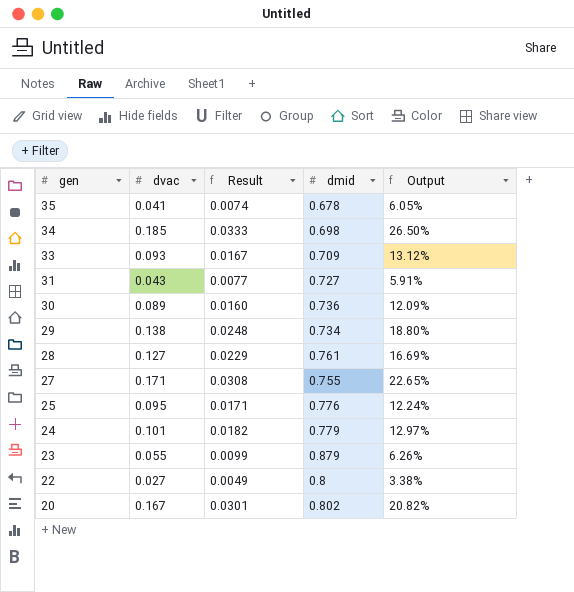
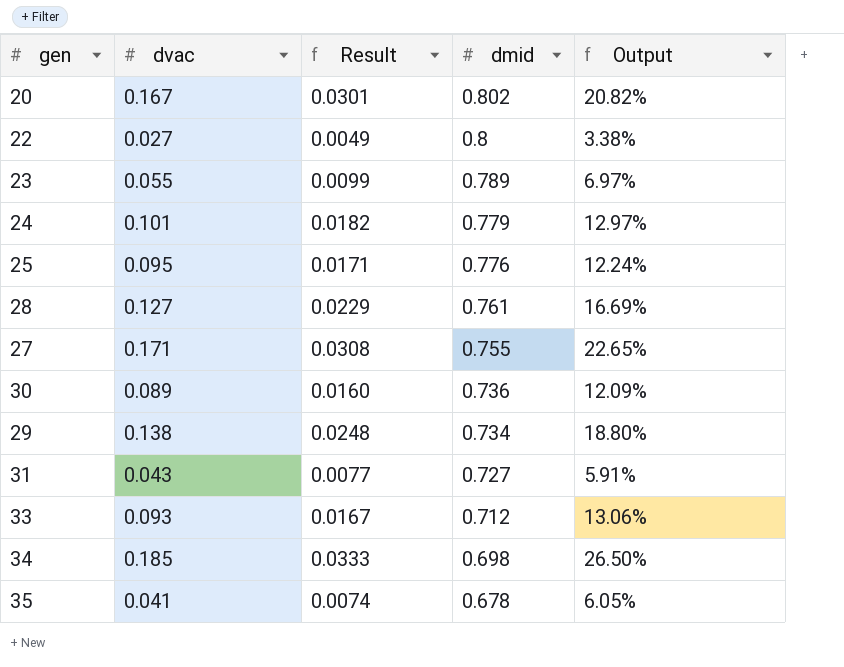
row order: gen descending -> dmid descending
23 | dmid: 0.879 -> 0.789
23 | Output: 6.26% -> 6.97%
33 | dmid: 0.709 -> 0.712
33 | Output: 13.12% -> 13.06%

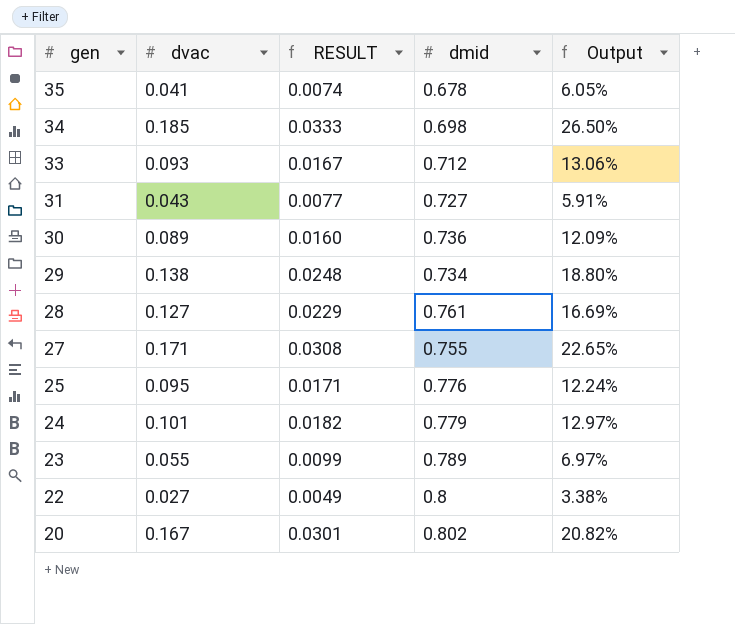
row order: dmid descending -> gen descending
column name: Result -> RESULT

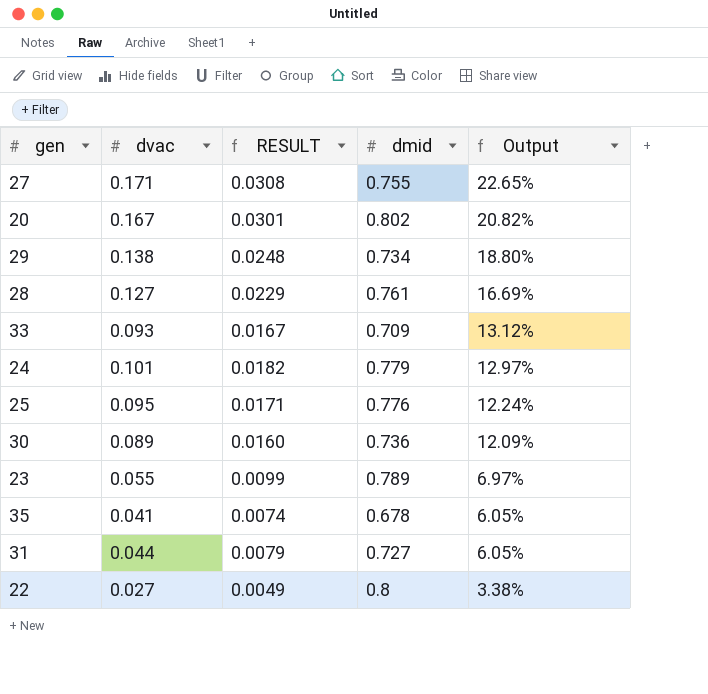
row order: gen descending -> Output descending
row 34: 0.185 | 0.0333 | 0.698 | 26.50% -> none
33 | dmid: 0.712 -> 0.709
33 | Output: 13.06% -> 13.12%
31 | dvac: 0.043 -> 0.044
31 | RESULT: 0.0077 -> 0.0079
31 | Output: 5.91% -> 6.05%

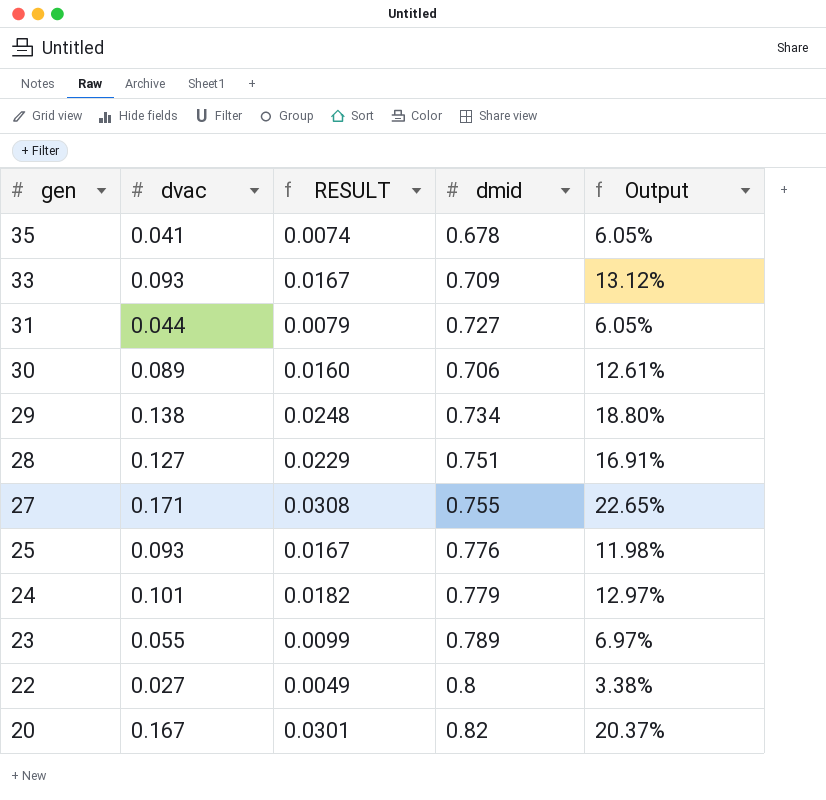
row order: Output descending -> gen descending
30 | dmid: 0.736 -> 0.706
30 | Output: 12.09% -> 12.61%
28 | dmid: 0.761 -> 0.751
28 | Output: 16.69% -> 16.91%
25 | dvac: 0.095 -> 0.093
25 | RESULT: 0.0171 -> 0.0167
25 | Output: 12.24% -> 11.98%
20 | dmid: 0.802 -> 0.82
20 | Output: 20.82% -> 20.37%

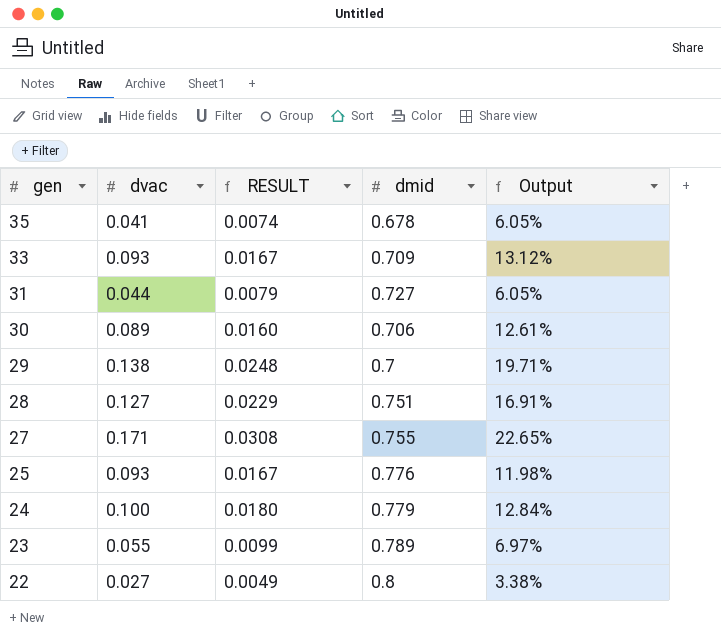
row 20: 0.167 | 0.0301 | 0.82 | 20.37% -> none
29 | dmid: 0.734 -> 0.7
29 | Output: 18.80% -> 19.71%
24 | dvac: 0.101 -> 0.100
24 | RESULT: 0.0182 -> 0.0180
24 | Output: 12.97% -> 12.84%

